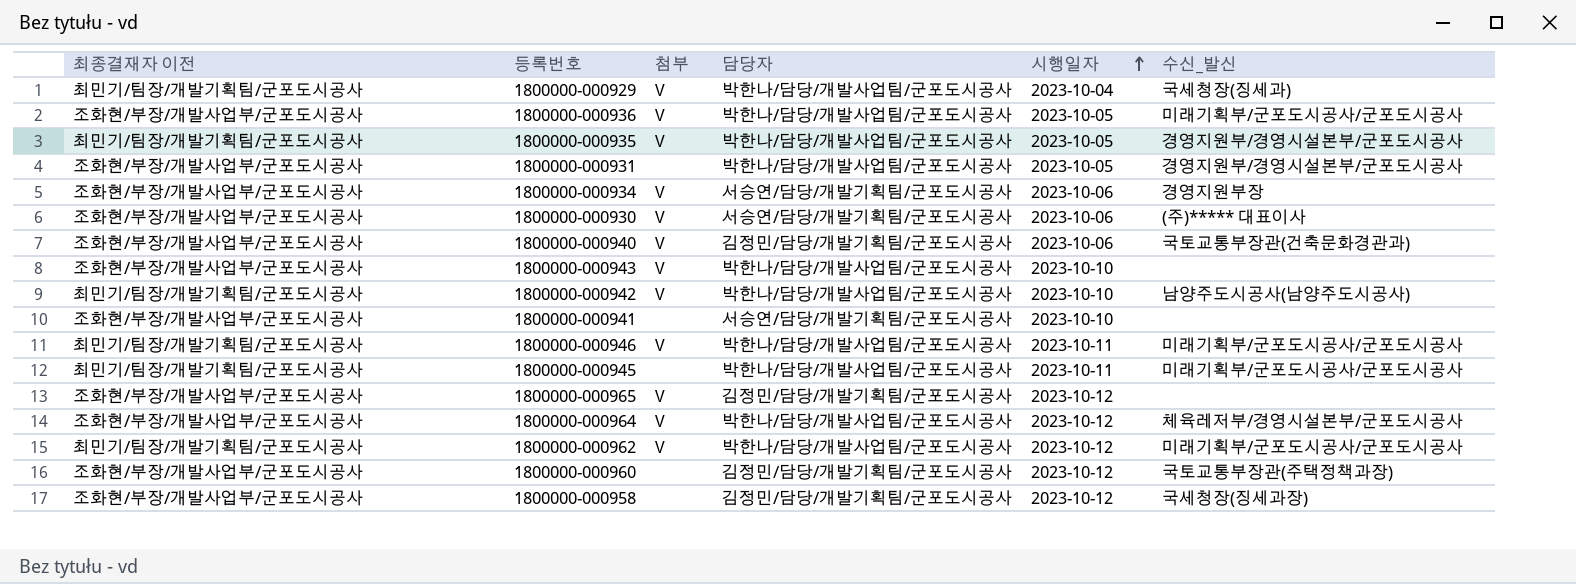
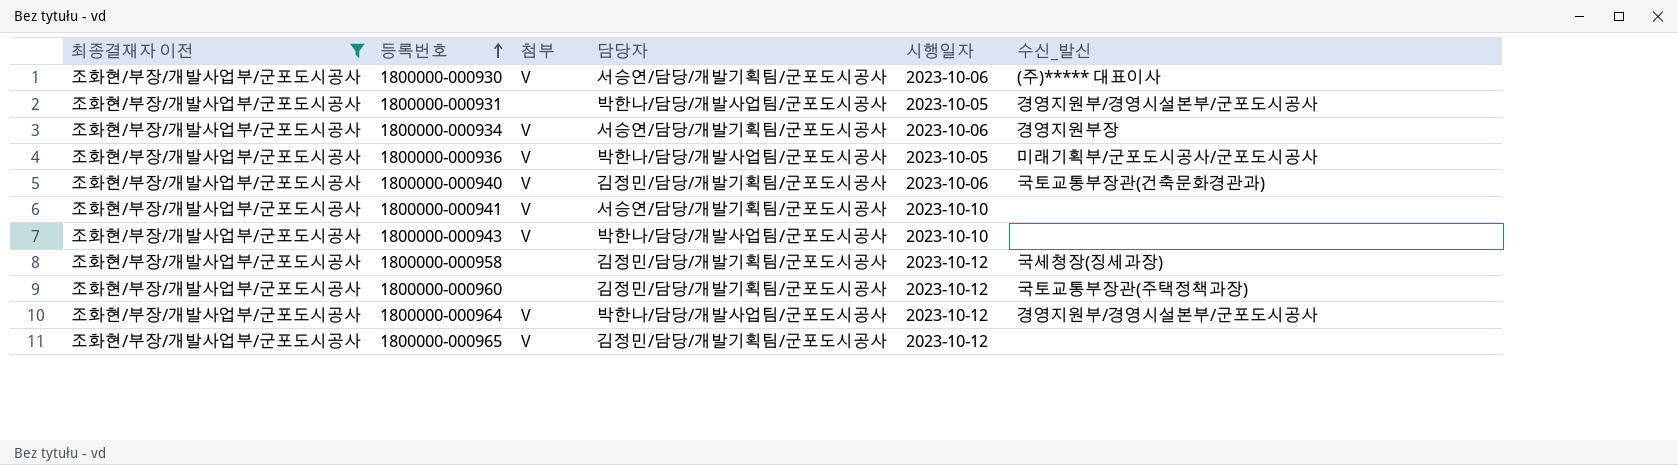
filter: none -> 최종결재자 이전 = 조화현/부장/개발사업부/군포도시공사
row order: 시행일자 ascending -> 등록번호 ascending
1800000-000941 | 첨부: none -> V
1800000-000964 | 수신_발신: 체육레저부/경영시설본부/군포도시공사 -> 경영지원부/경영시설본부/군포도시공사

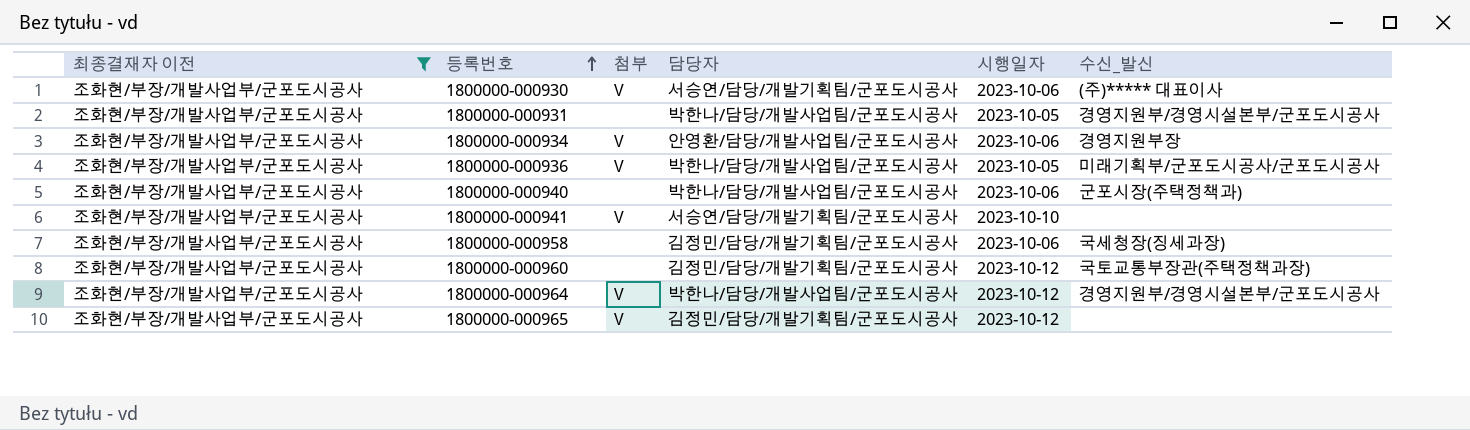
row 1800000-000943: 조화현/부장/개발사업부/군포도시공사 | V | 박한나/담당/개발사업팀/군포도시공사 | 2023-10-10 | none -> none
1800000-000934 | 담당자: 서승연/담당/개발기획팀/군포도시공사 -> 안영환/담당/개발사업팀/군포도시공사
1800000-000940 | 첨부: V -> none
1800000-000940 | 담당자: 김정민/담당/개발기획팀/군포도시공사 -> 박한나/담당/개발사업팀/군포도시공사
1800000-000940 | 수신_발신: 국토교통부장관(건축문화경관과) -> 군포시장(주택정책과)
1800000-000958 | 시행일자: 2023-10-12 -> 2023-10-06

